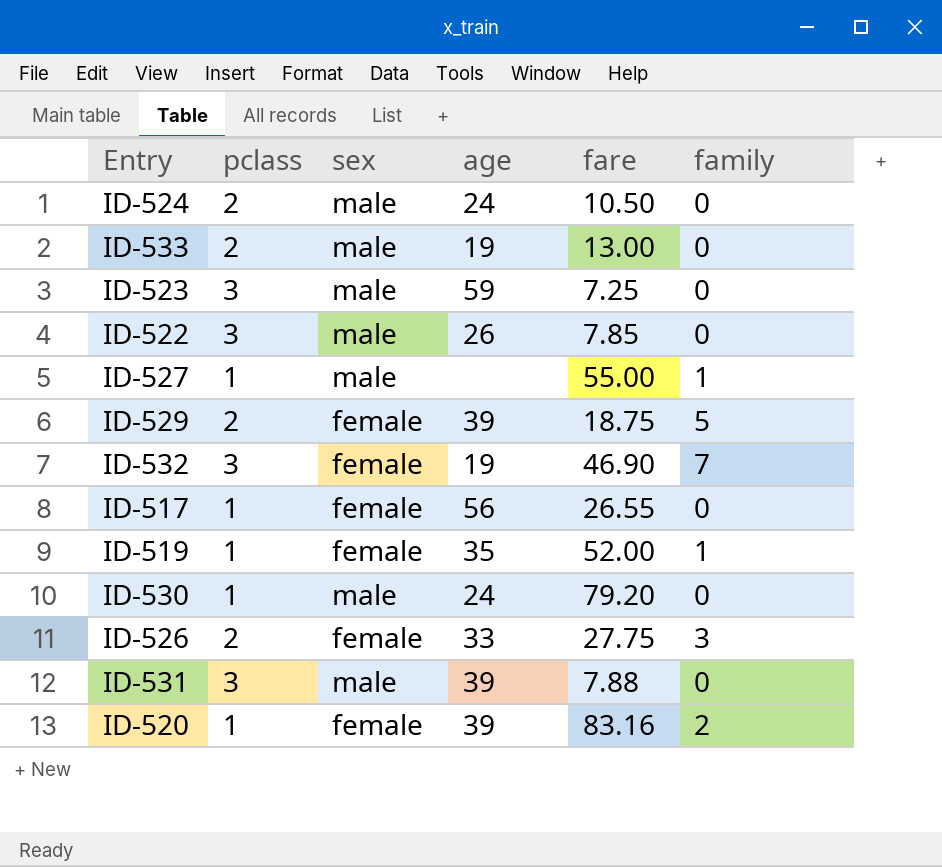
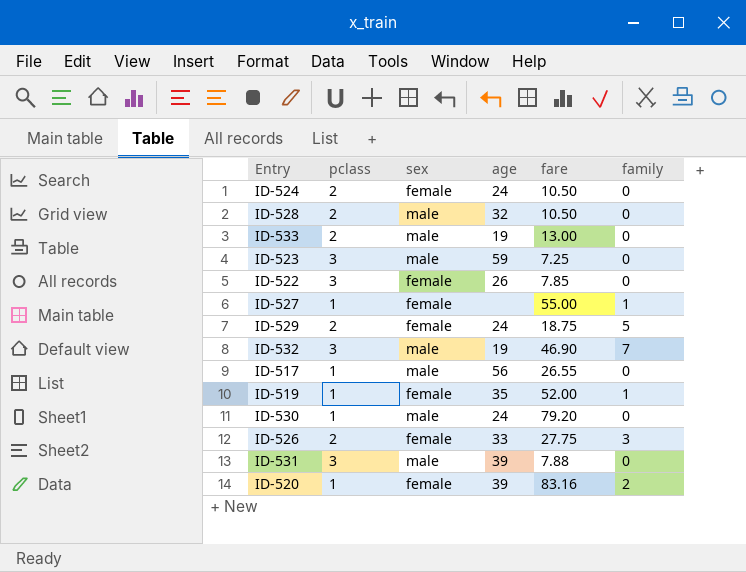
ID-524 | sex: male -> female
row ID-528: none -> 2 | male | 32 | 10.50 | 0
ID-522 | sex: male -> female
ID-527 | sex: male -> female
ID-529 | age: 39 -> 24
ID-532 | sex: female -> male
ID-517 | sex: female -> male

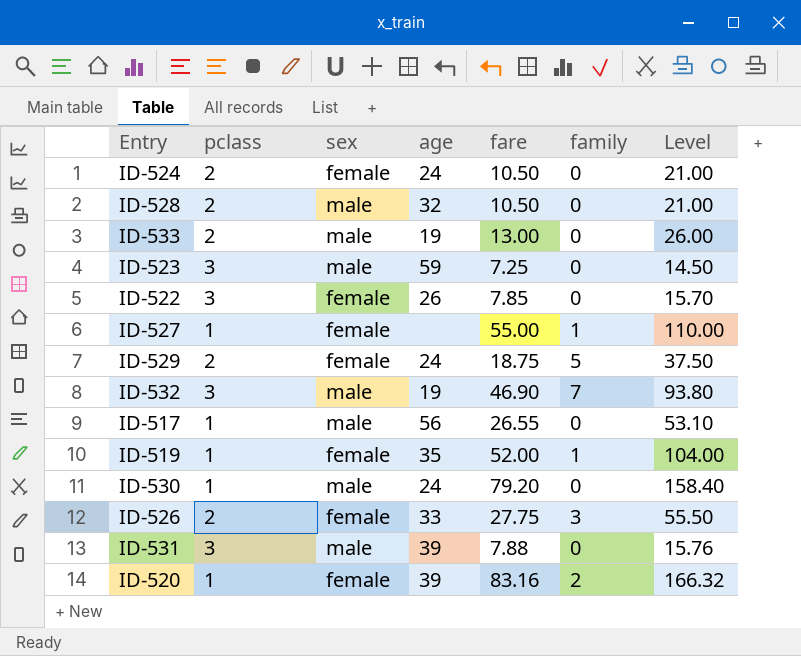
column Level | formula: none -> [fare] * 2

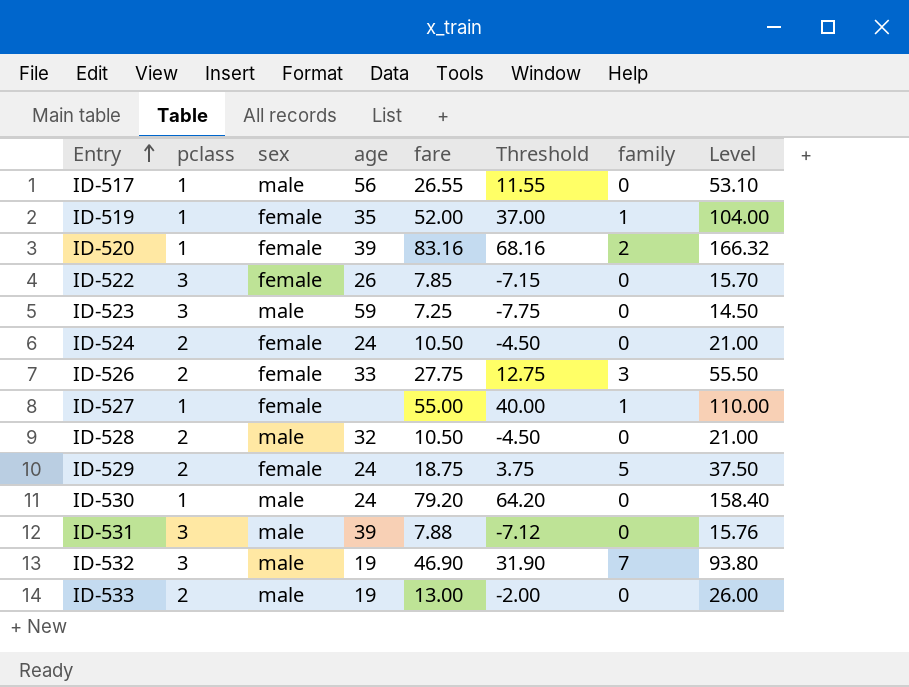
row order: none -> Entry ascending
column Threshold | formula: none -> [fare] - 15

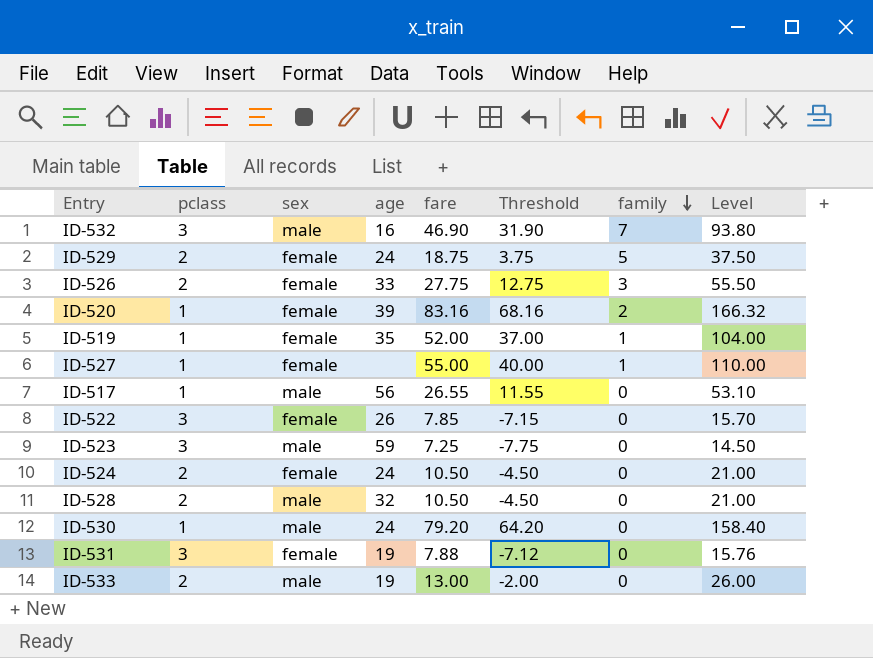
row order: Entry ascending -> family descending
ID-532 | age: 19 -> 16
ID-531 | sex: male -> female
ID-531 | age: 39 -> 19

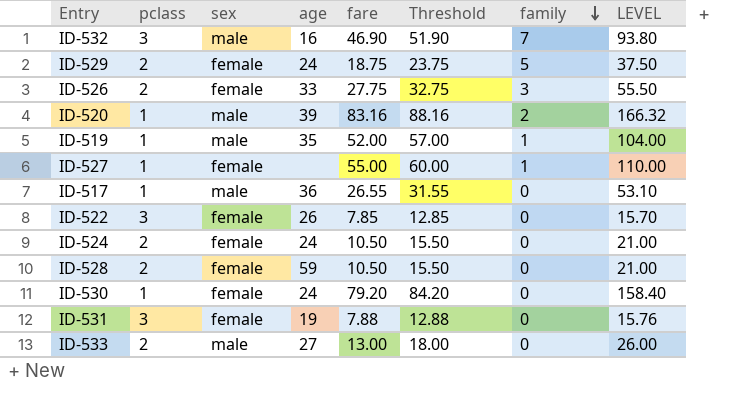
column Threshold | formula: [fare] - 15 -> [fare] + 5
column name: Level -> LEVEL
row ID-523: 3 | male | 59 | 7.25 | -7.75 | 0 | 14.50 -> none
ID-520 | sex: female -> male
ID-519 | sex: female -> male
ID-517 | age: 56 -> 36
ID-528 | sex: male -> female
ID-528 | age: 32 -> 59
ID-530 | sex: male -> female
ID-533 | age: 19 -> 27

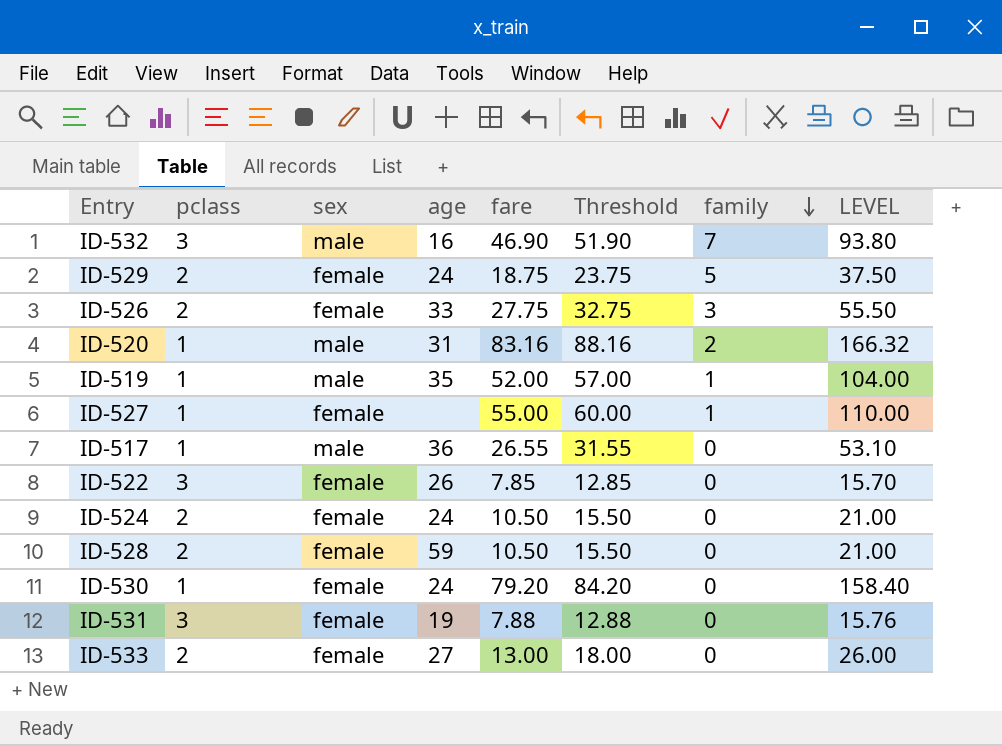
ID-520 | age: 39 -> 31
ID-533 | sex: male -> female

